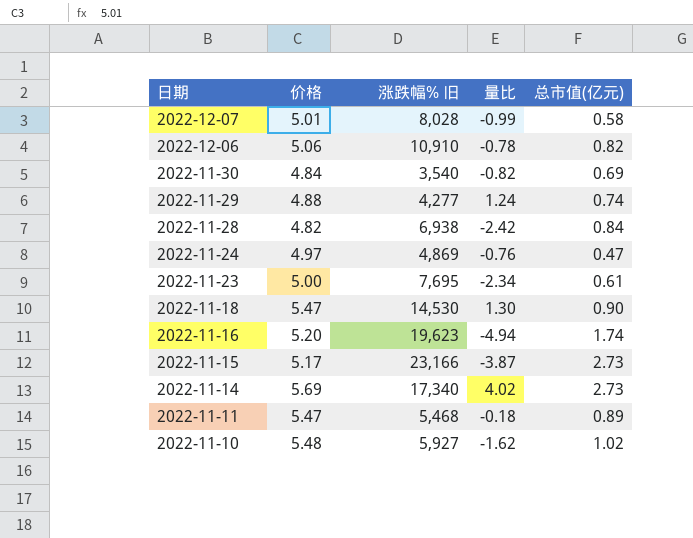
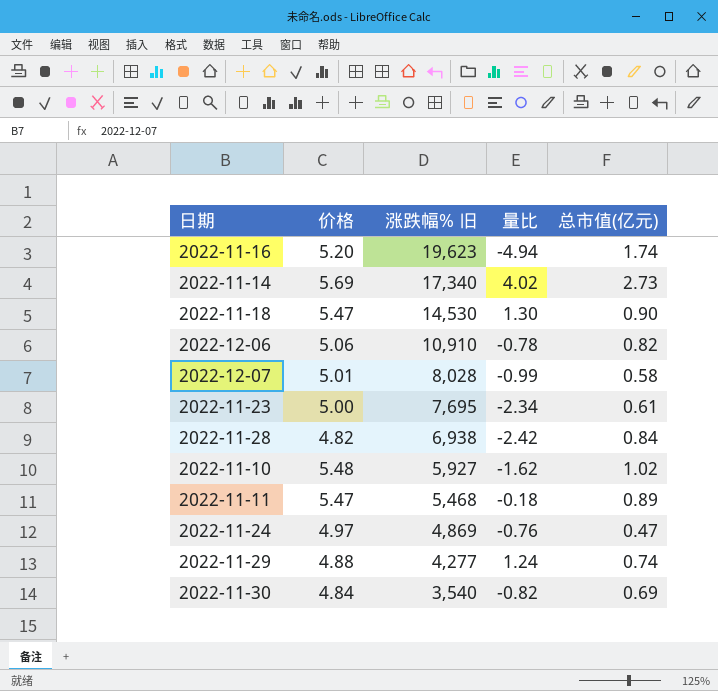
row order: 日期 descending -> 涨跌幅% 旧 descending
row 2022-11-15: 5.17 | 23,166 | -3.87 | 2.73 -> none

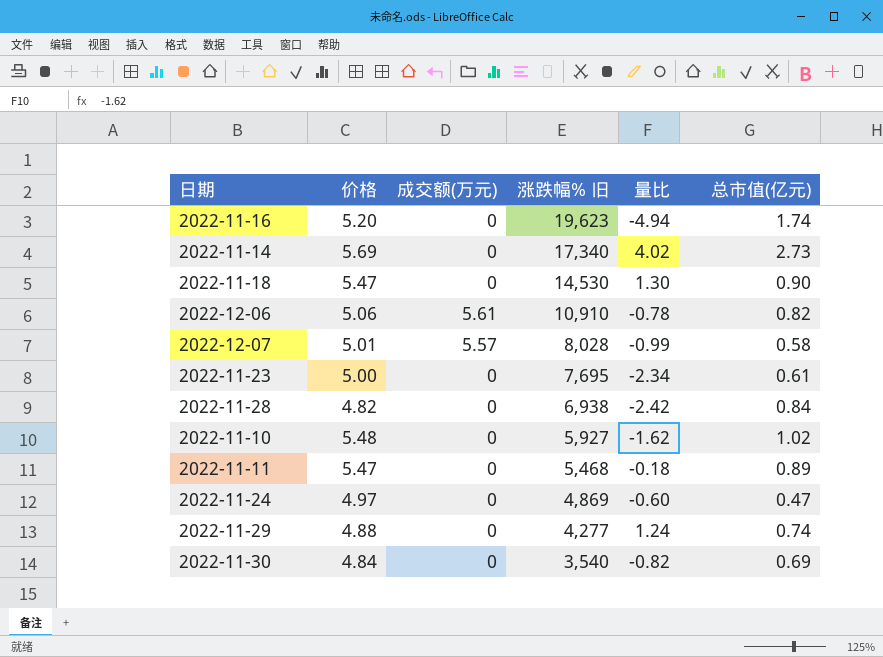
column 成交额(万元) | position: none -> 3
2022-11-24 | 量比: -0.76 -> -0.60

